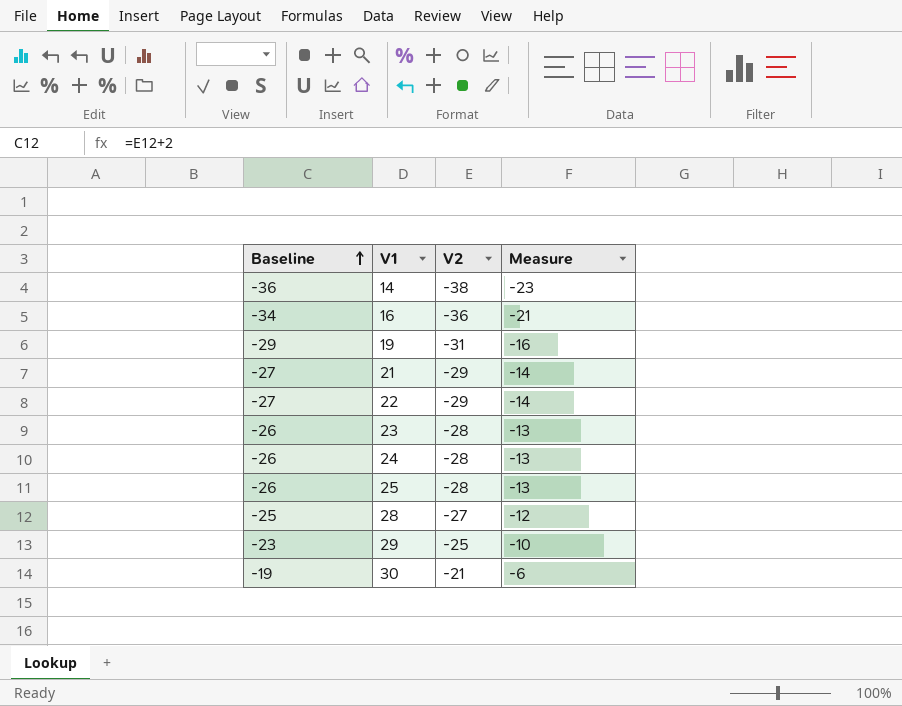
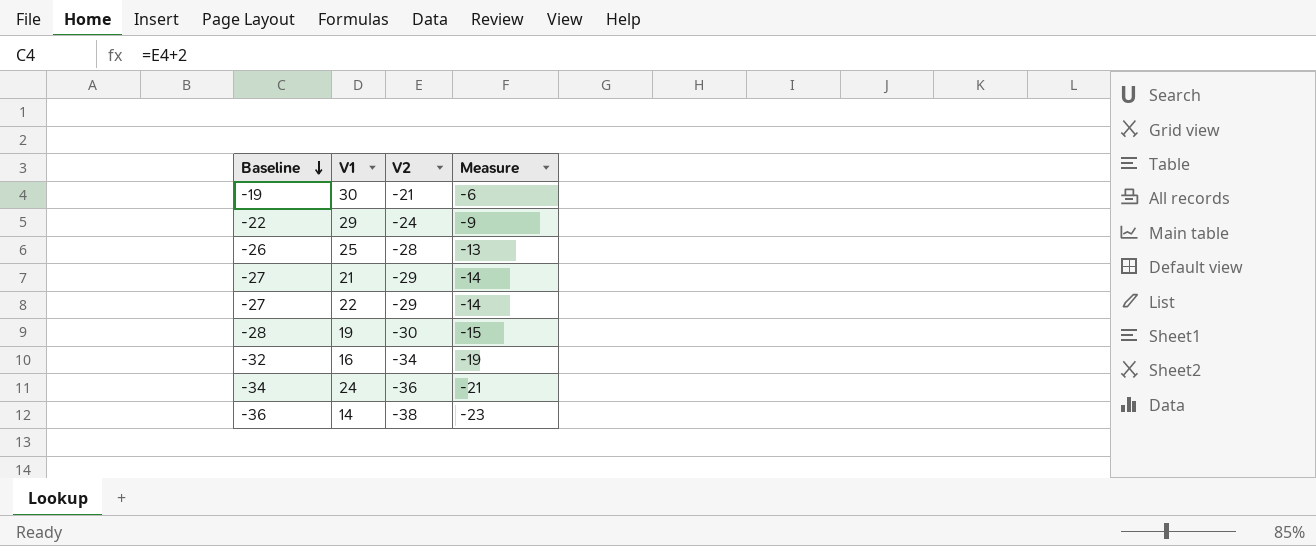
row order: Baseline ascending -> Baseline descending
row 23: -26 | -28 | -13 -> none
row 28: -25 | -27 | -12 -> none
29 | Baseline: -23 -> -22
29 | V2: -25 -> -24
29 | Measure: -10 -> -9
19 | Baseline: -29 -> -28
19 | V2: -31 -> -30
19 | Measure: -16 -> -15
16 | Baseline: -34 -> -32
16 | V2: -36 -> -34
16 | Measure: -21 -> -19
24 | Baseline: -26 -> -34
24 | V2: -28 -> -36
24 | Measure: -13 -> -21

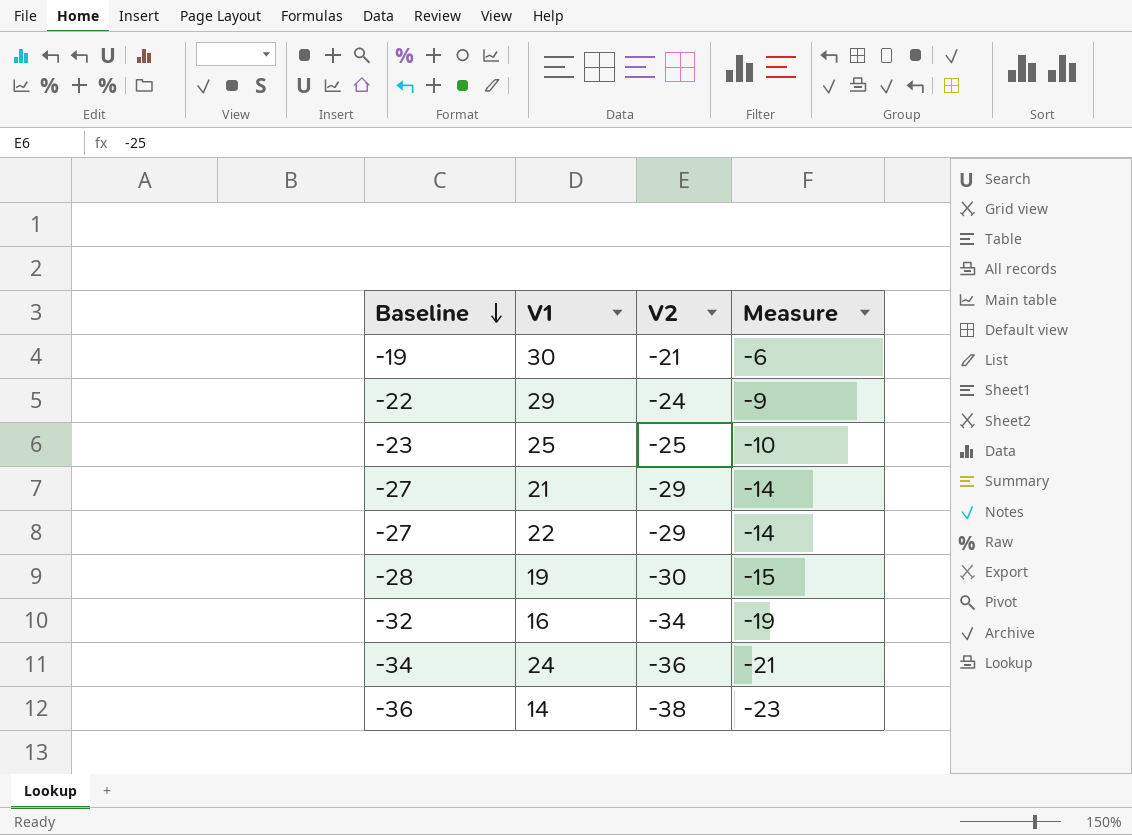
25 | Baseline: -26 -> -23
25 | V2: -28 -> -25
25 | Measure: -13 -> -10

